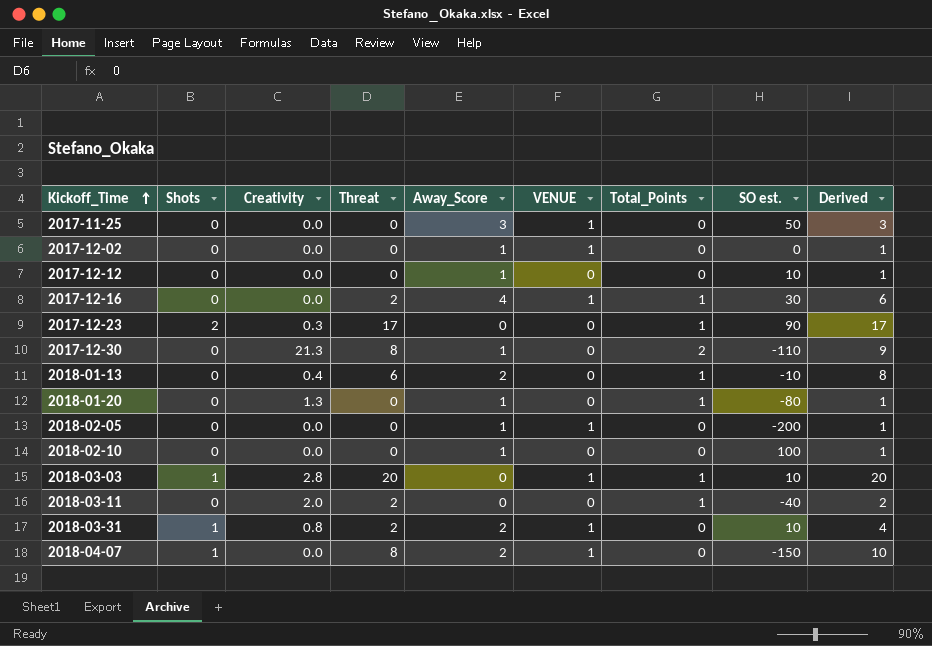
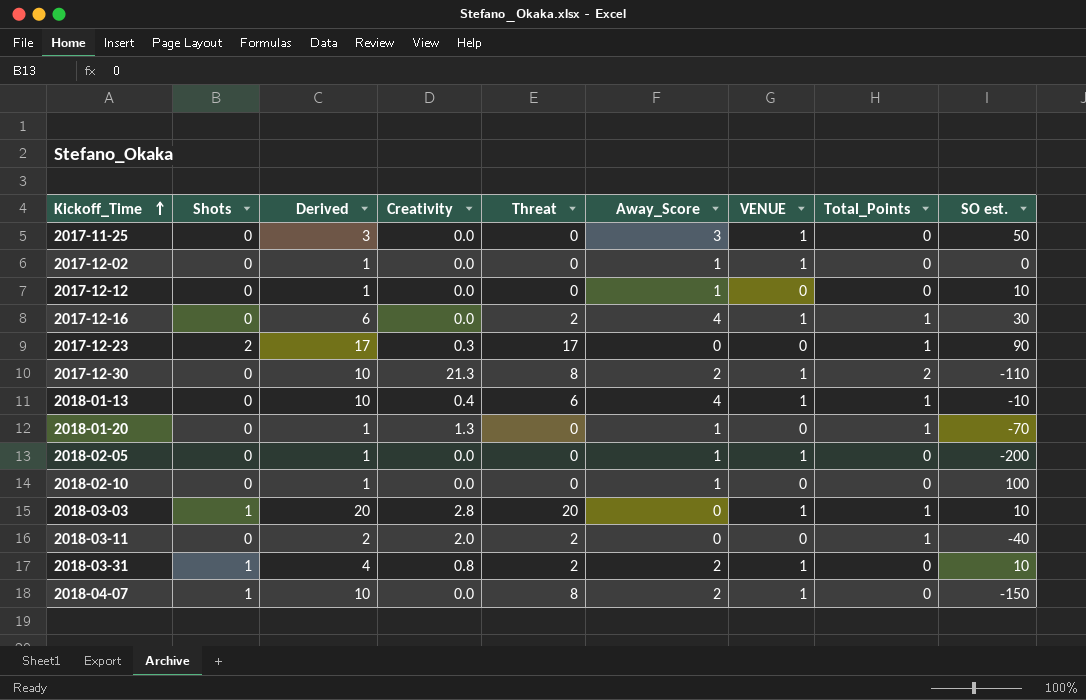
column Derived | position: 9 -> 3
2017-12-30 | Derived: 9 -> 10
2017-12-30 | Away_Score: 1 -> 2
2017-12-30 | VENUE: 0 -> 1
2018-01-13 | Derived: 8 -> 10
2018-01-13 | Away_Score: 2 -> 4
2018-01-13 | VENUE: 0 -> 1
2018-01-20 | SO est.: -80 -> -70

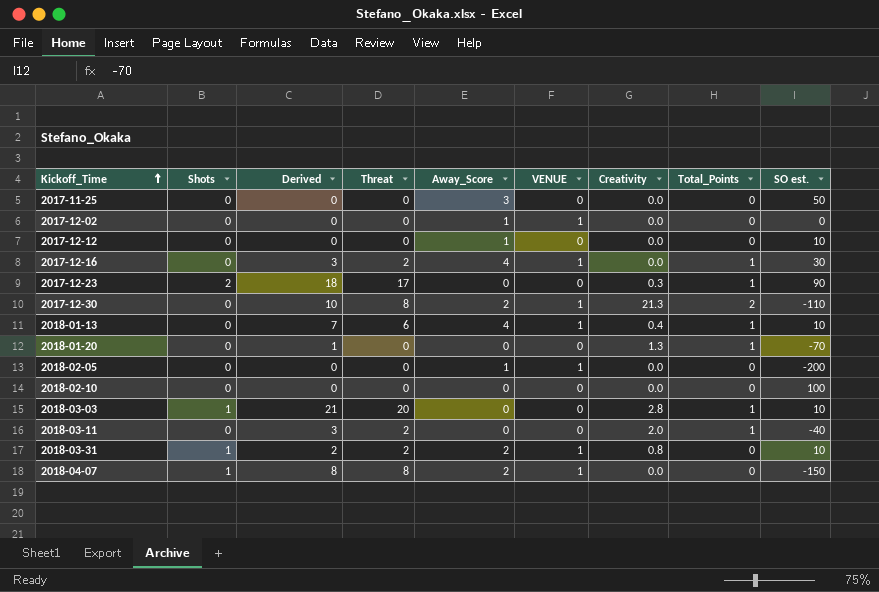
column Derived | formula: [Threat] + [Away_Score] -> [Threat] + [Total_Points]
column Creativity | position: 4 -> 7
2017-11-25 | VENUE: 1 -> 0
2018-01-13 | SO est.: -10 -> 10
2018-01-20 | Away_Score: 1 -> 0
2018-02-10 | Away_Score: 1 -> 0
2018-03-03 | VENUE: 1 -> 0

